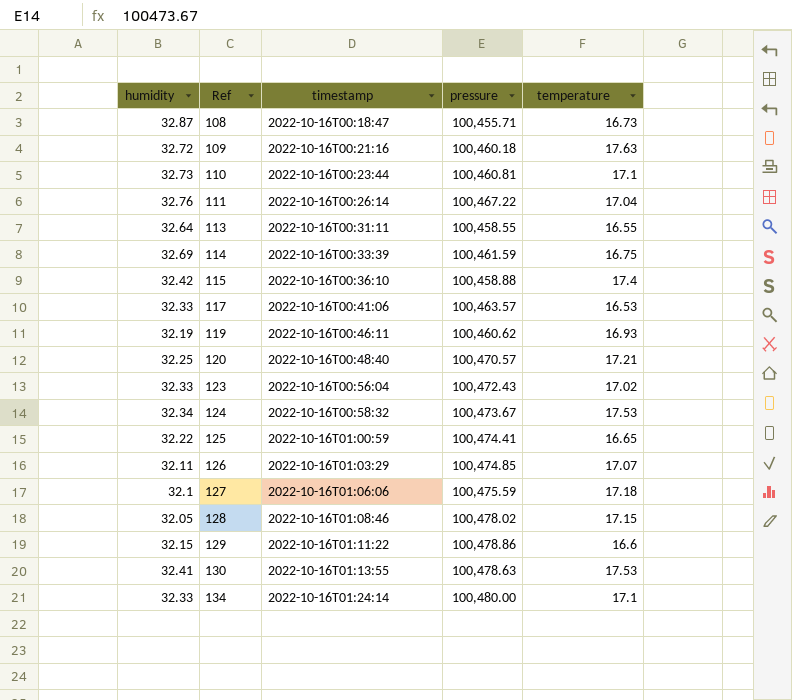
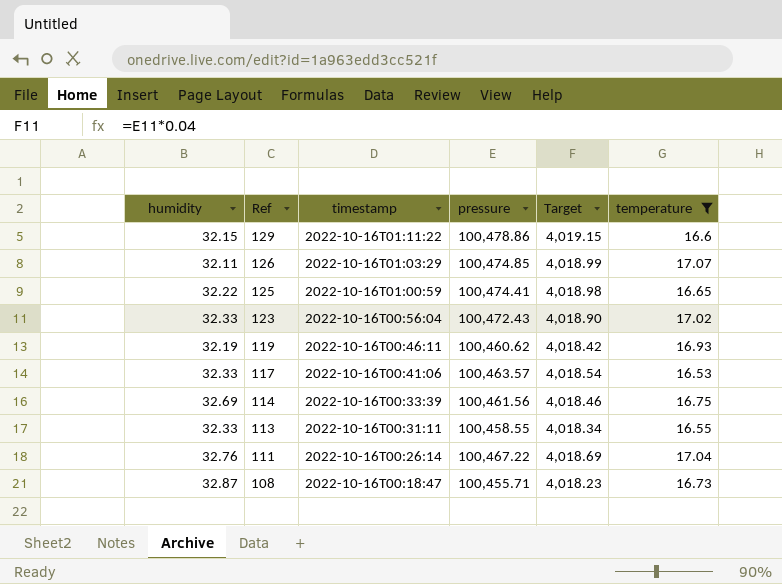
filter: none -> temperature <= 17.07
row order: Ref ascending -> Ref descending
column Target | formula: none -> [pressure] * 0.04
114 | pressure: 100,461.59 -> 100,461.56
113 | humidity: 32.64 -> 32.33

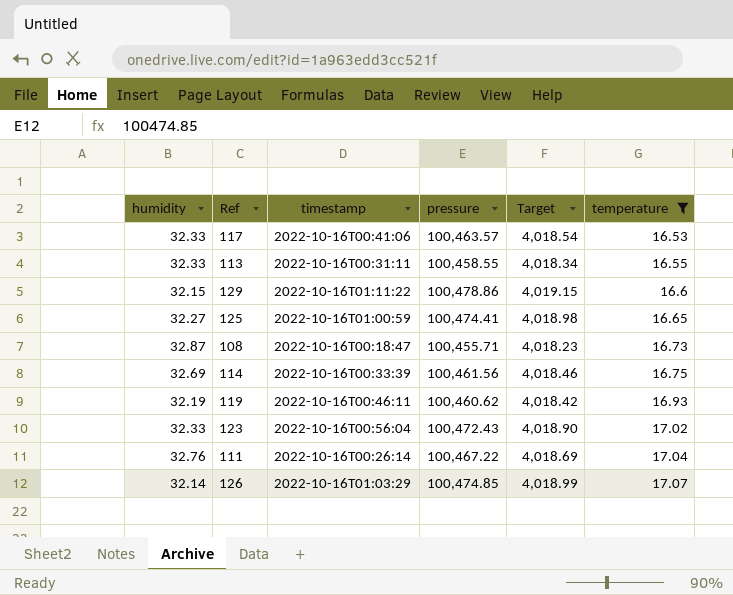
row order: Ref descending -> temperature ascending
125 | humidity: 32.22 -> 32.27
126 | humidity: 32.11 -> 32.14

